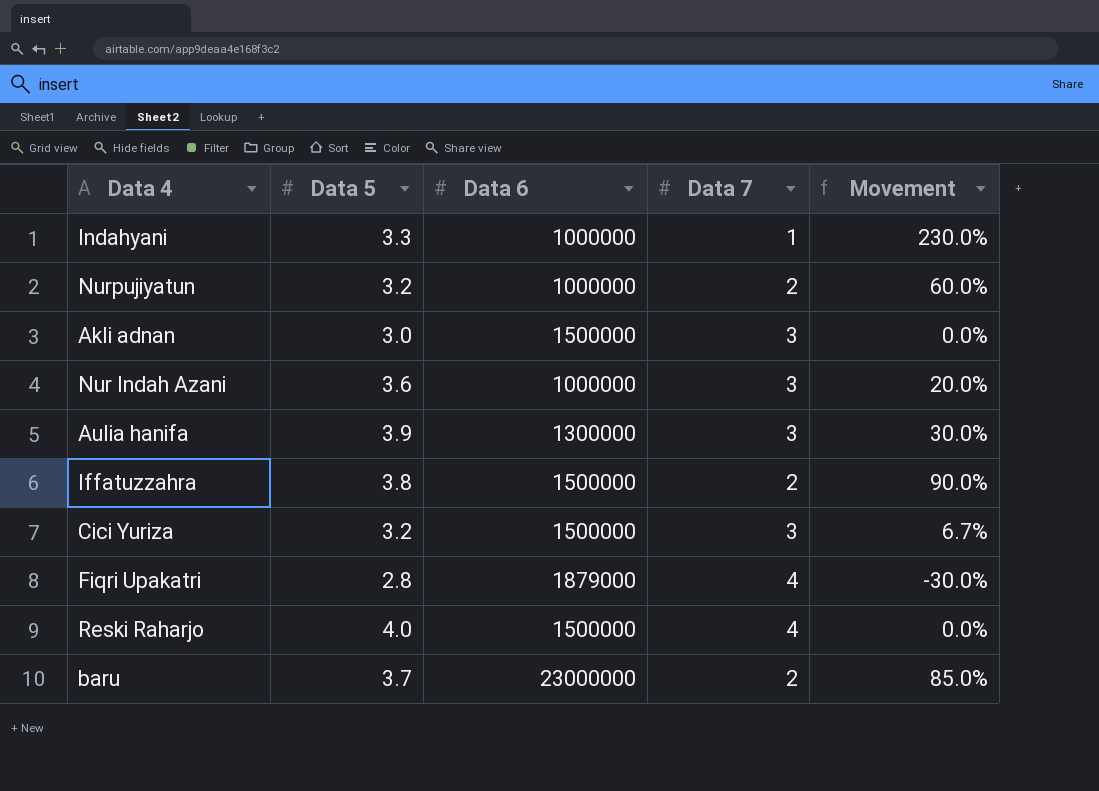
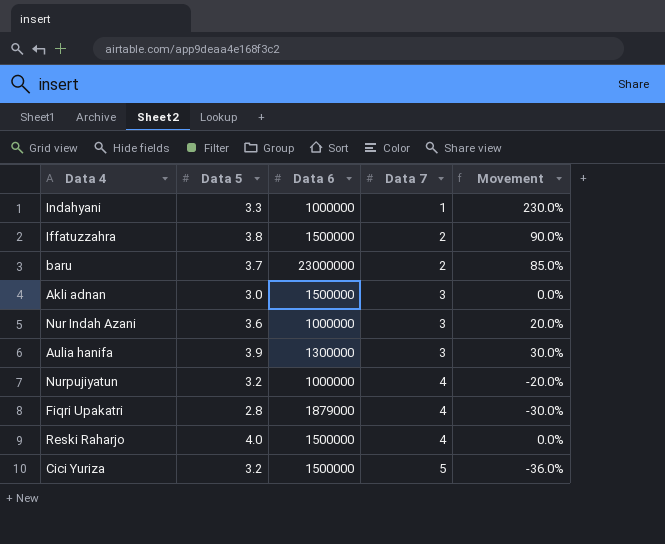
row order: none -> Data 7 ascending
Nurpujiyatun | Data 7: 2 -> 4
Nurpujiyatun | Movement: 60.0% -> -20.0%
Cici Yuriza | Data 7: 3 -> 5
Cici Yuriza | Movement: 6.7% -> -36.0%

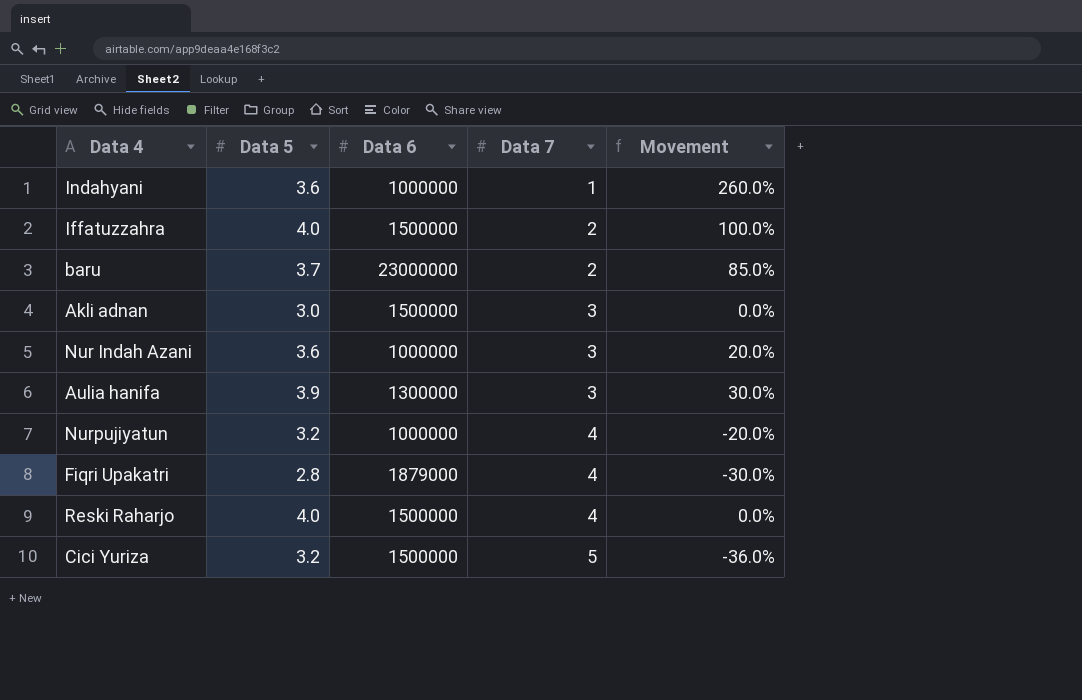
Indahyani | Data 5: 3.3 -> 3.6
Indahyani | Movement: 230.0% -> 260.0%
Iffatuzzahra | Data 5: 3.8 -> 4.0
Iffatuzzahra | Movement: 90.0% -> 100.0%

